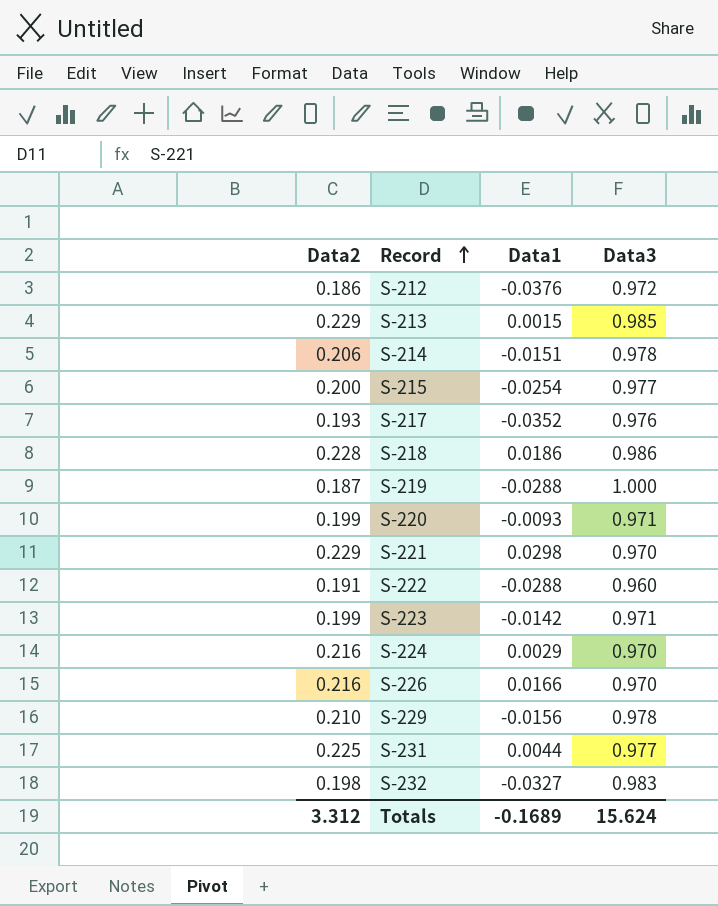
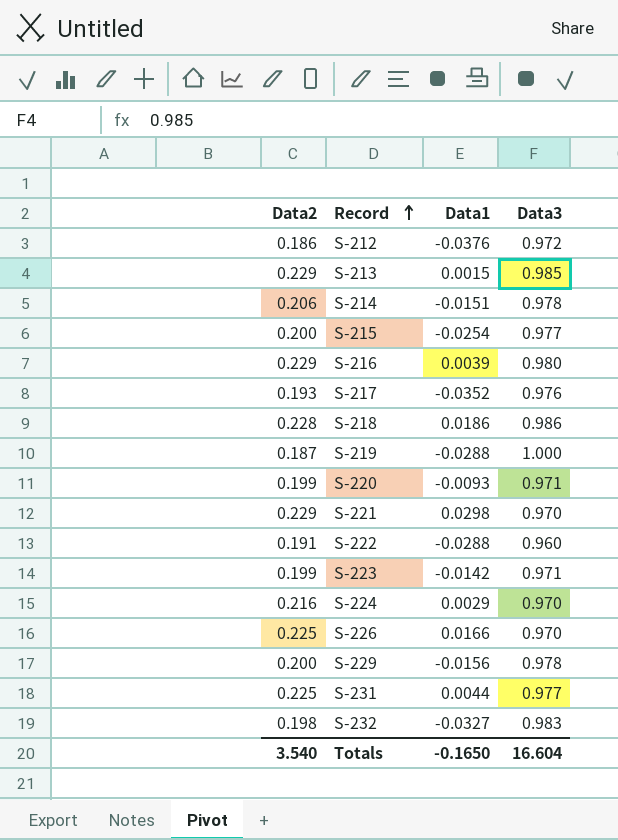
row S-216: none -> 0.229 | 0.0039 | 0.980
S-226 | Data2: 0.216 -> 0.225
S-229 | Data2: 0.210 -> 0.200
Totals | Data2: 3.312 -> 3.540
Totals | Data1: -0.1689 -> -0.1650
Totals | Data3: 15.624 -> 16.604

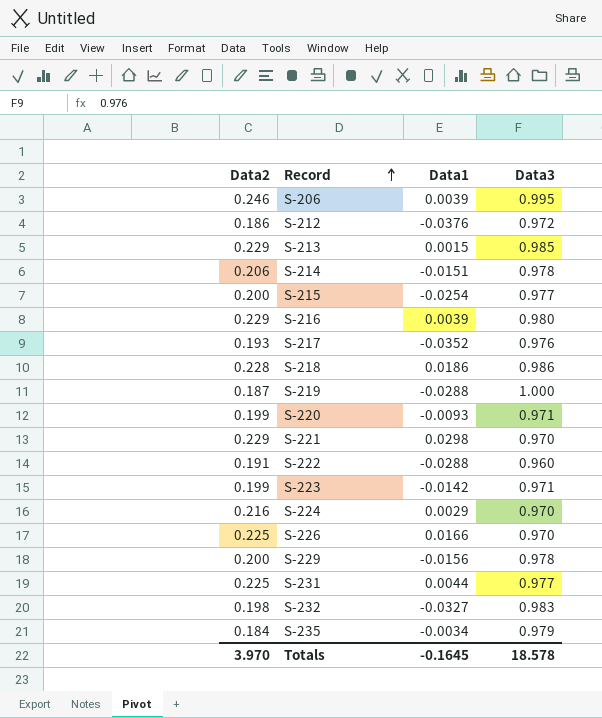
row S-206: none -> 0.246 | 0.0039 | 0.995
row S-235: none -> 0.184 | -0.0034 | 0.979
Totals | Data2: 3.540 -> 3.970
Totals | Data1: -0.1650 -> -0.1645
Totals | Data3: 16.604 -> 18.578

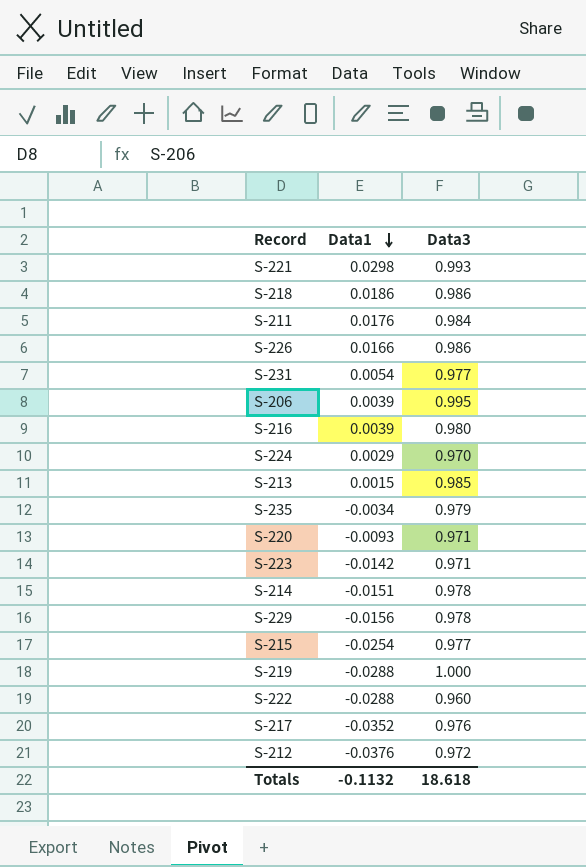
row order: Record ascending -> Data1 descending
column Data2 | position: 1 -> none
row S-232: 0.198 | -0.0327 | 0.983 -> none
S-221 | Data3: 0.970 -> 0.993
row S-211: none -> 0.0176 | 0.984
S-226 | Data3: 0.970 -> 0.986
S-231 | Data1: 0.0044 -> 0.0054
Totals | Data1: -0.1645 -> -0.1132
Totals | Data3: 18.578 -> 18.618

